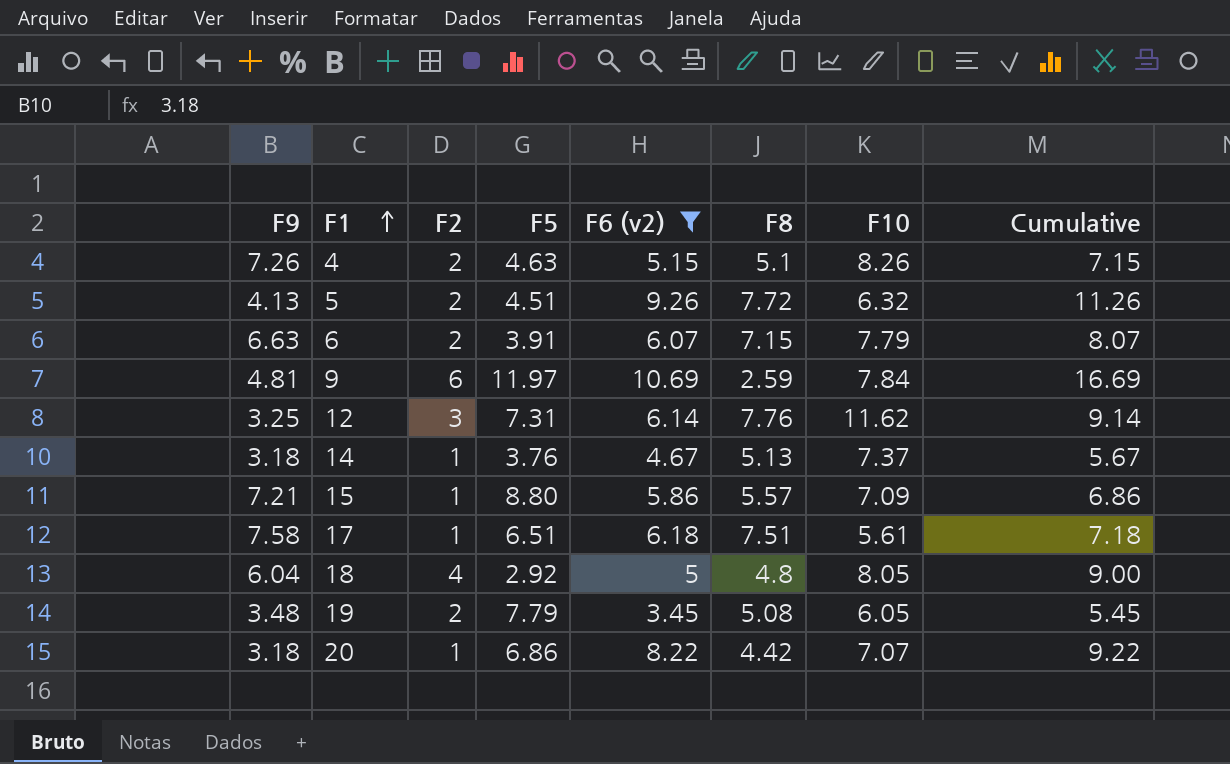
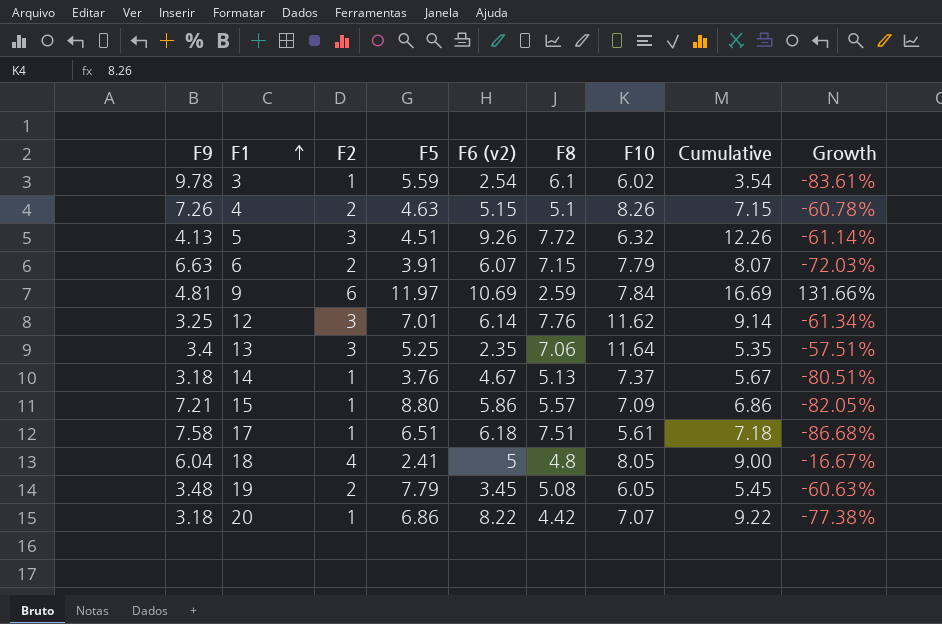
filter: F6 (v2) >= 3.45 -> none
column Growth | formula: none -> ([F2] - [F8]) / [F8]
5 | F2: 2 -> 3
5 | Cumulative: 11.26 -> 12.26
12 | F5: 7.31 -> 7.01
18 | F5: 2.92 -> 2.41

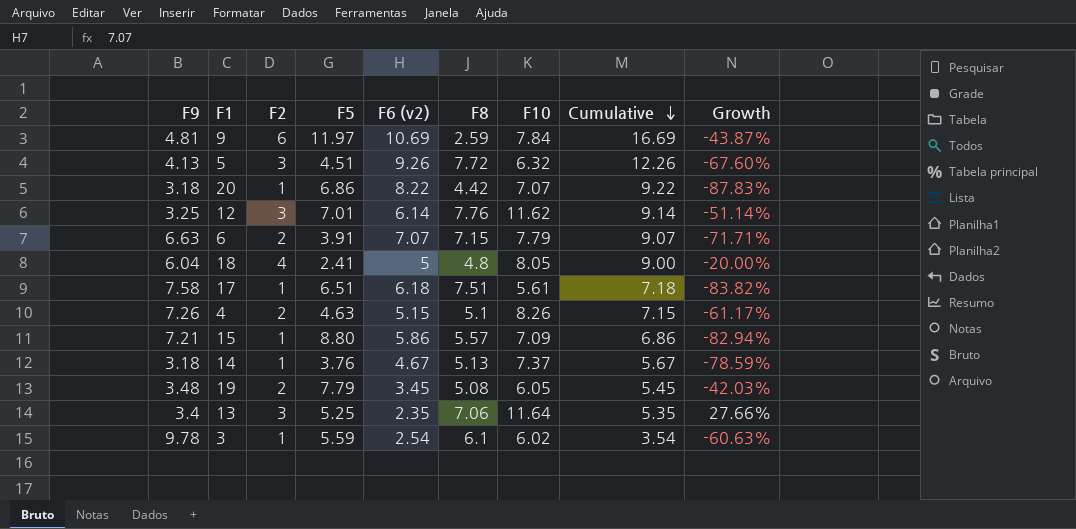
row order: F1 ascending -> Cumulative descending
column Growth | formula: ([F2] - [F8]) / [F8] -> ([F2] - [F6 (v2)]) / [F6 (v2)]
6 | F6 (v2): 6.07 -> 7.07
6 | Cumulative: 8.07 -> 9.07

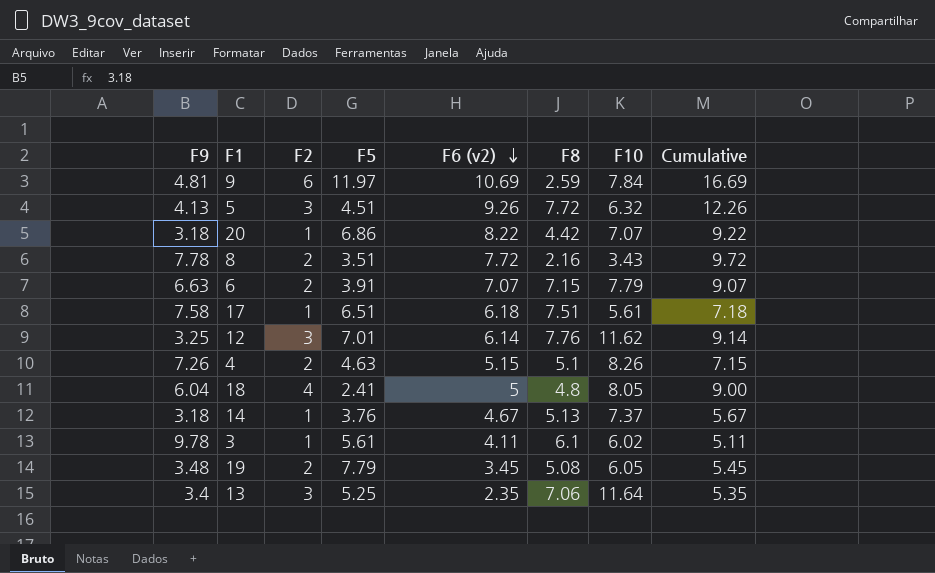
row order: Cumulative descending -> F6 (v2) descending
column Growth | formula: ([F2] - [F6 (v2)]) / [F6 (v2)] -> none
row 15: 7.21 | 1 | 8.80 | 5.86 | 5.57 | 7.09 | 6.86 | -82.94% -> none
row 8: none -> 7.78 | 2 | 3.51 | 7.72 | 2.16 | 3.43 | 9.72
3 | F5: 5.59 -> 5.61
3 | F6 (v2): 2.54 -> 4.11
3 | Cumulative: 3.54 -> 5.11

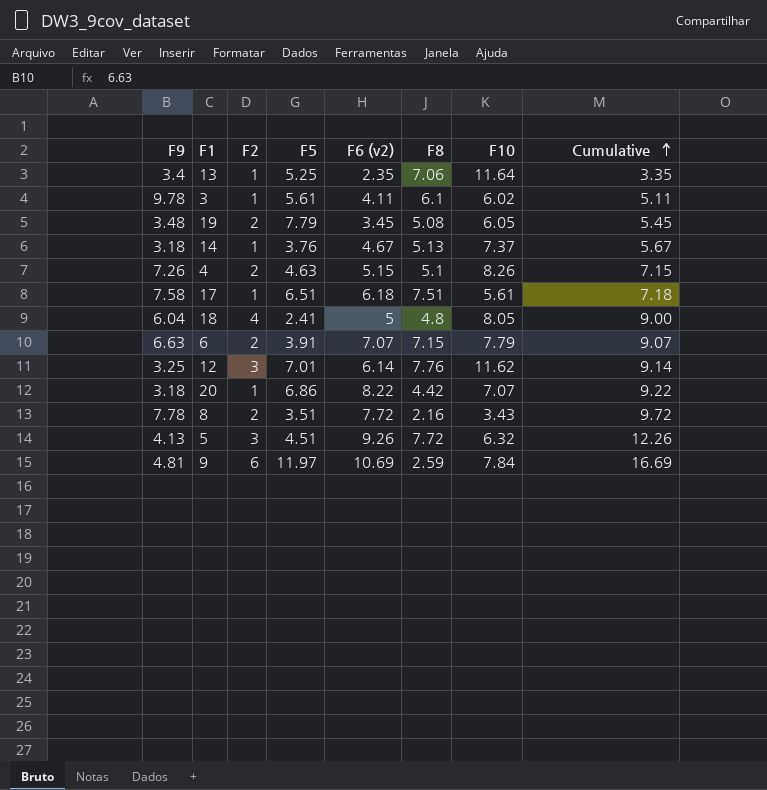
row order: F6 (v2) descending -> Cumulative ascending
13 | F2: 3 -> 1
13 | Cumulative: 5.35 -> 3.35

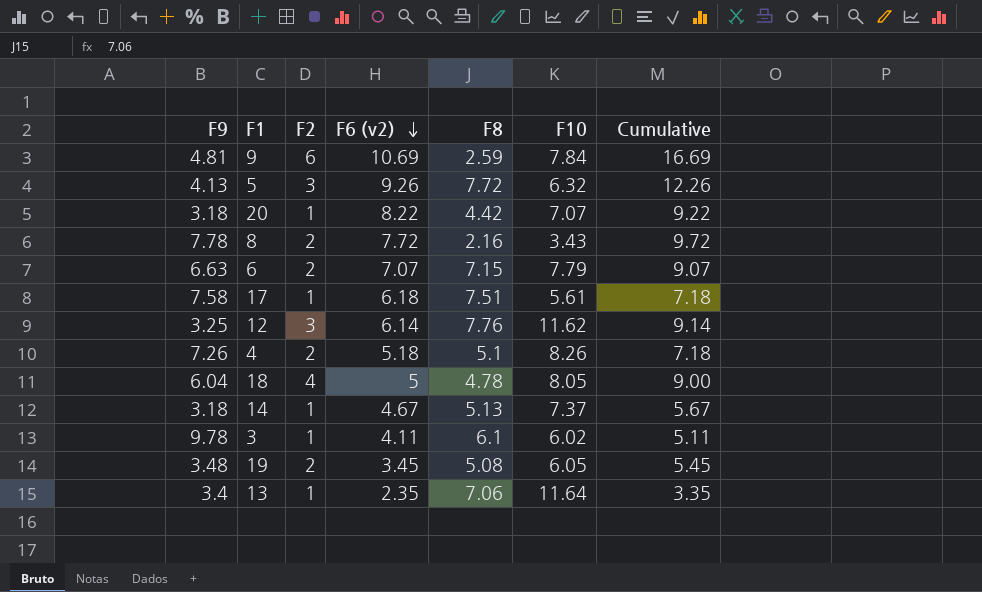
row order: Cumulative ascending -> F6 (v2) descending
column F5 | position: 4 -> none
4 | F6 (v2): 5.15 -> 5.18
4 | Cumulative: 7.15 -> 7.18
18 | F8: 4.8 -> 4.78

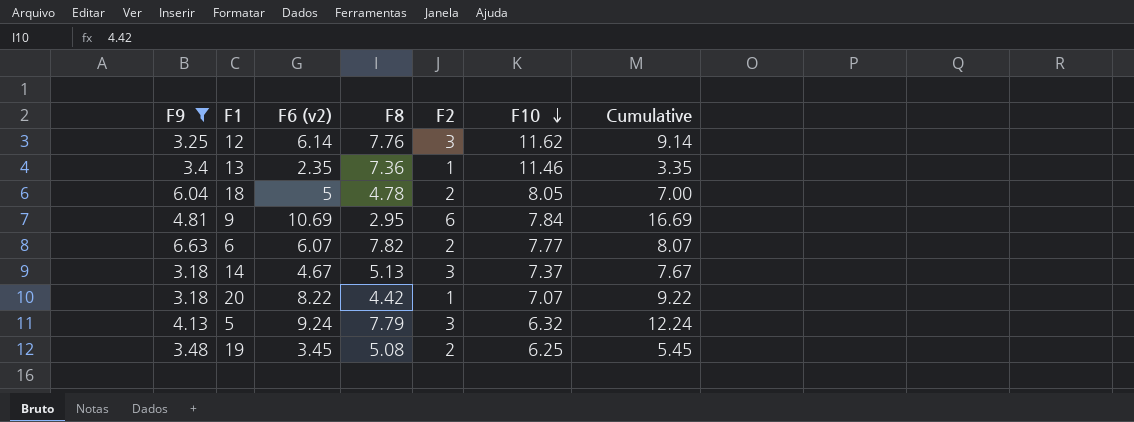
filter: none -> F9 <= 6.63
row order: F6 (v2) descending -> F10 descending
column F2 | position: 3 -> 5
13 | F8: 7.06 -> 7.36
13 | F10: 11.64 -> 11.46
18 | F2: 4 -> 2
18 | Cumulative: 9.00 -> 7.00
9 | F8: 2.59 -> 2.95
6 | F6 (v2): 7.07 -> 6.07
6 | F8: 7.15 -> 7.82
6 | F10: 7.79 -> 7.77
6 | Cumulative: 9.07 -> 8.07
14 | F2: 1 -> 3
14 | Cumulative: 5.67 -> 7.67
5 | F6 (v2): 9.26 -> 9.24
5 | F8: 7.72 -> 7.79
5 | Cumulative: 12.26 -> 12.24
19 | F10: 6.05 -> 6.25

